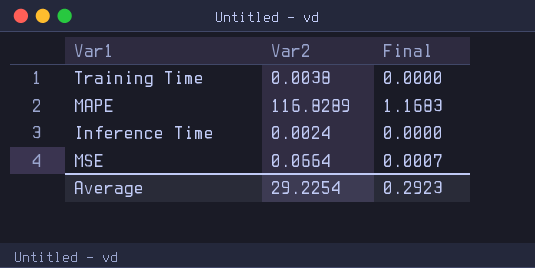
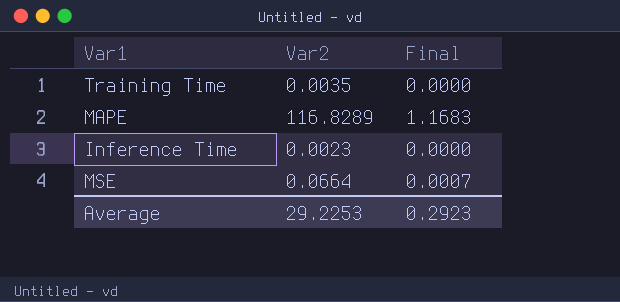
Training Time | Var2: 0.0038 -> 0.0035
Inference Time | Var2: 0.0024 -> 0.0023
Average | Var2: 29.2254 -> 29.2253

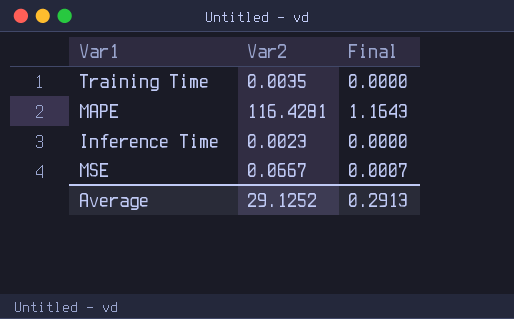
MAPE | Var2: 116.8289 -> 116.4281
MAPE | Final: 1.1683 -> 1.1643
MSE | Var2: 0.0664 -> 0.0667
Average | Var2: 29.2253 -> 29.1252
Average | Final: 0.2923 -> 0.2913

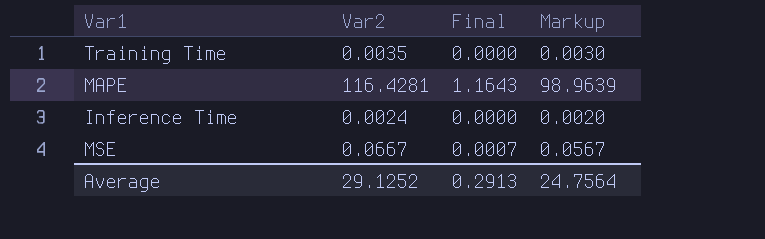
column Markup | formula: none -> [Var2] * 0.85
Inference Time | Var2: 0.0023 -> 0.0024

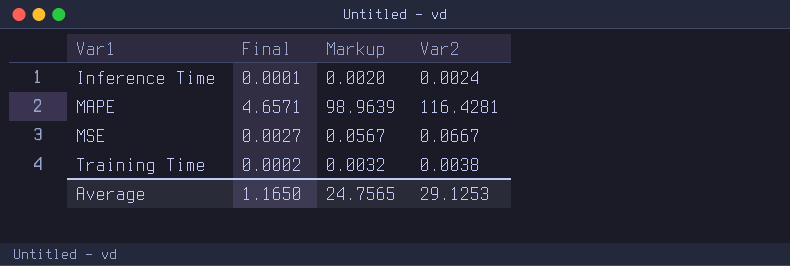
row order: none -> Var1 ascending
column Final | formula: [Var2] * 0.01 -> [Var2] * 0.04
column Var2 | position: 2 -> 4
Training Time | Markup: 0.0030 -> 0.0032
Training Time | Var2: 0.0035 -> 0.0038
Average | Final: 0.2913 -> 1.1650
Average | Markup: 24.7564 -> 24.7565
Average | Var2: 29.1252 -> 29.1253

